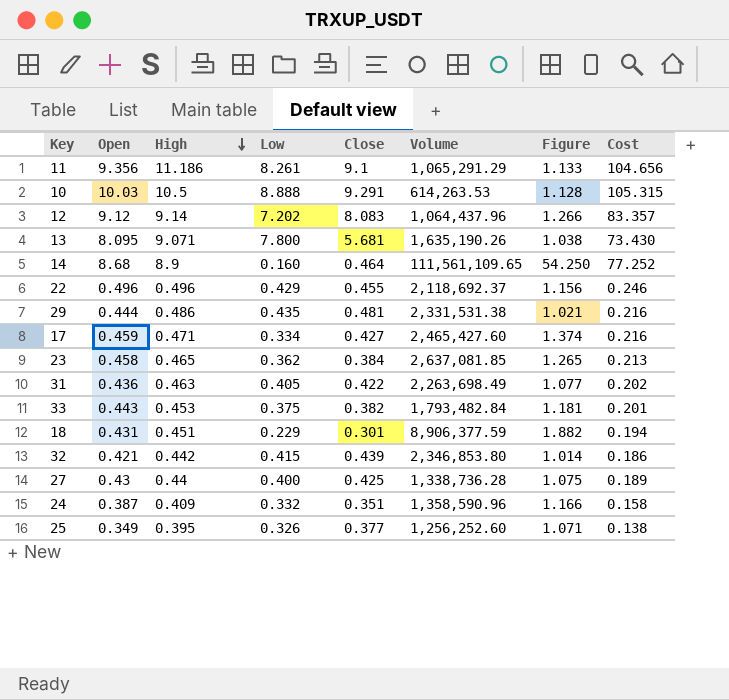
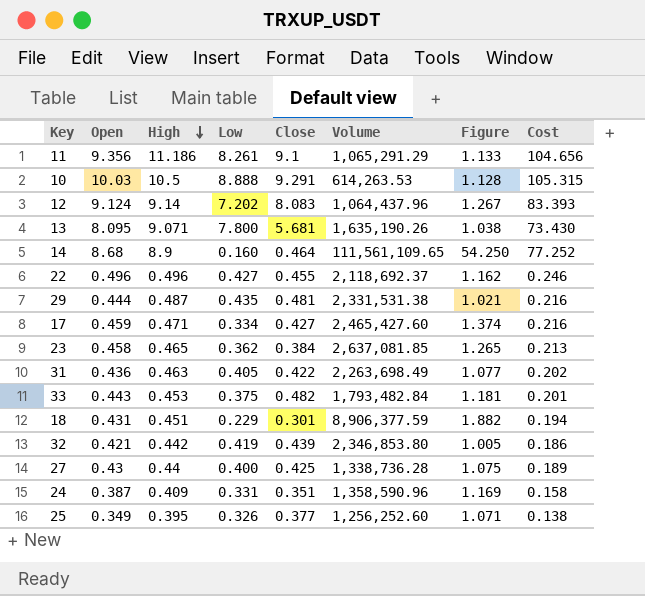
12 | Open: 9.12 -> 9.124
12 | Figure: 1.266 -> 1.267
12 | Cost: 83.357 -> 83.393
22 | Low: 0.429 -> 0.427
22 | Figure: 1.156 -> 1.162
29 | High: 0.486 -> 0.487
33 | Close: 0.382 -> 0.482
32 | Low: 0.415 -> 0.419
32 | Figure: 1.014 -> 1.005
24 | Low: 0.332 -> 0.331
24 | Figure: 1.166 -> 1.169

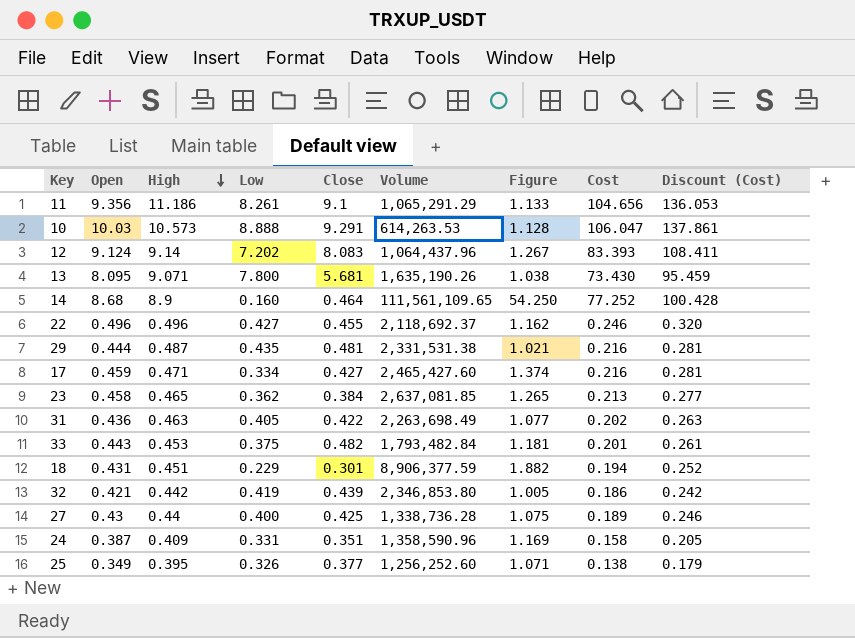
column Discount (Cost) | formula: none -> [Cost] * 1.3
10 | High: 10.5 -> 10.573
10 | Cost: 105.315 -> 106.047

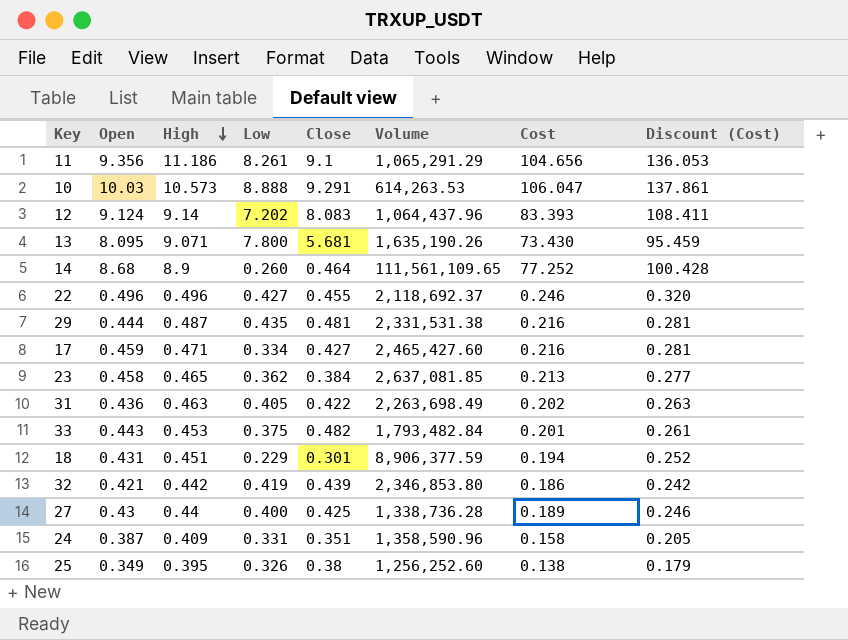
column Figure | formula: [Open] / [Low] -> none
14 | Low: 0.160 -> 0.260
25 | Close: 0.377 -> 0.38

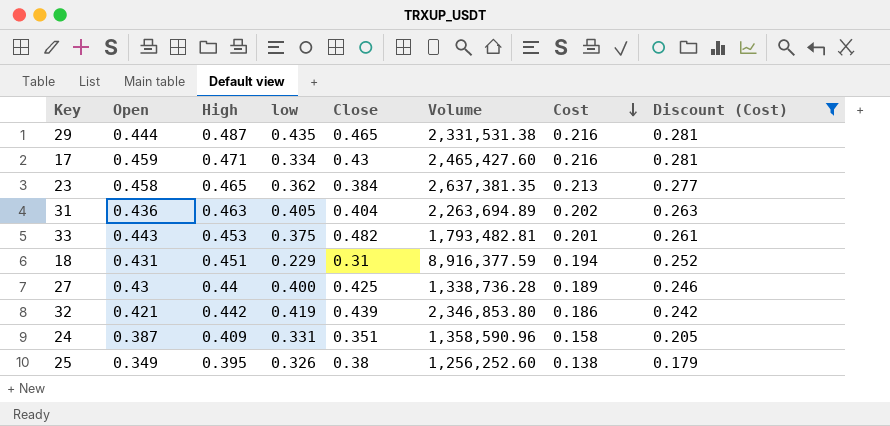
filter: none -> Discount (Cost) <= 0.281
row order: High descending -> Cost descending
column name: Low -> low
29 | Close: 0.481 -> 0.465
17 | Close: 0.427 -> 0.43
23 | Volume: 2,637,081.85 -> 2,637,381.35
31 | Close: 0.422 -> 0.404
31 | Volume: 2,263,698.49 -> 2,263,694.89
33 | Volume: 1,793,482.84 -> 1,793,482.81
18 | Close: 0.301 -> 0.31
18 | Volume: 8,906,377.59 -> 8,916,377.59

